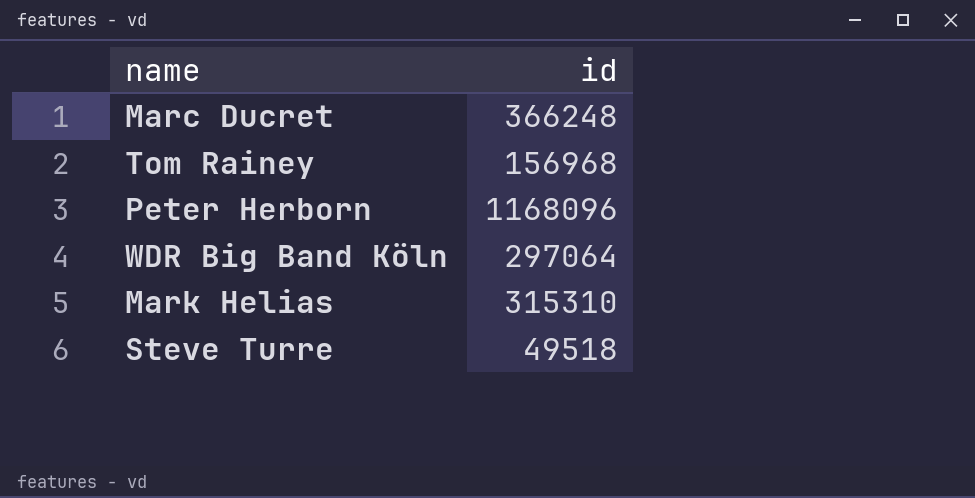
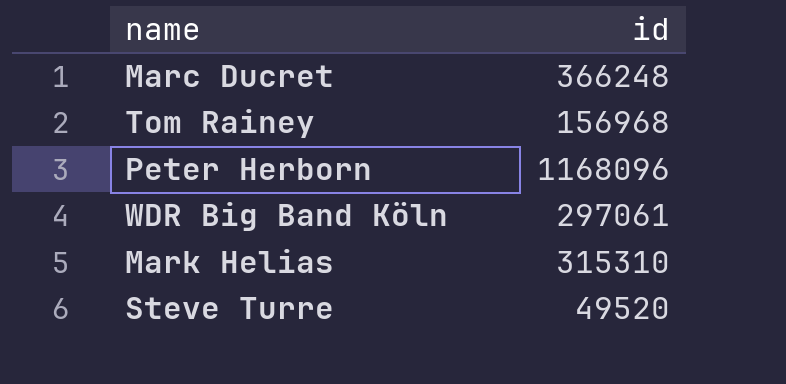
WDR Big Band Köln | id: 297064 -> 297061
Steve Turre | id: 49518 -> 49520

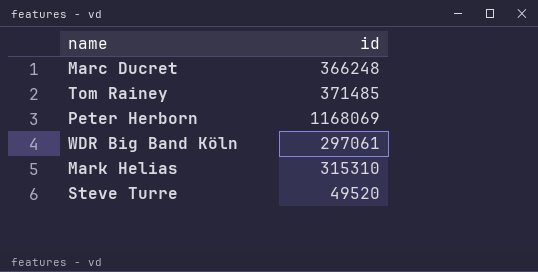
Tom Rainey | id: 156968 -> 371485
Peter Herborn | id: 1168096 -> 1168069

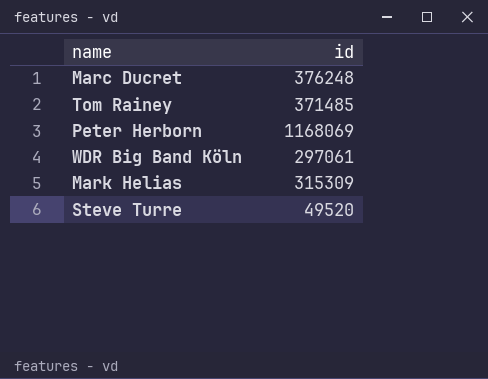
Marc Ducret | id: 366248 -> 376248
Mark Helias | id: 315310 -> 315309

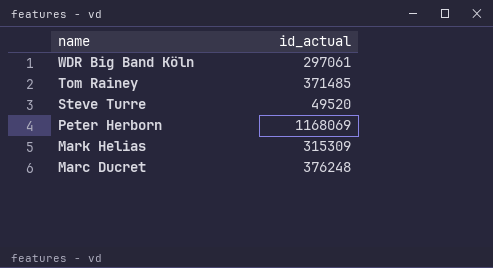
row order: none -> name descending
column name: id -> id_actual

